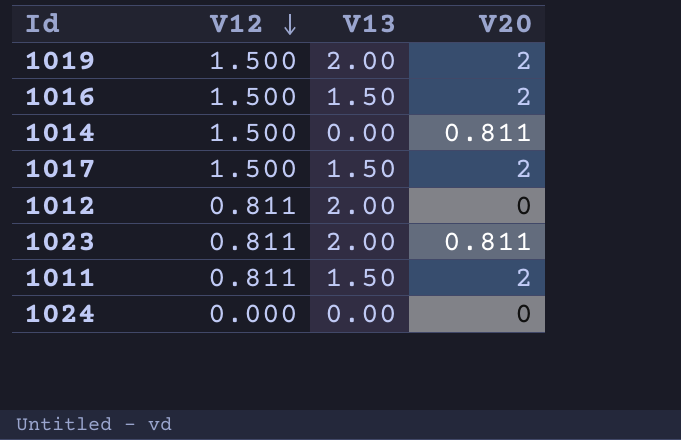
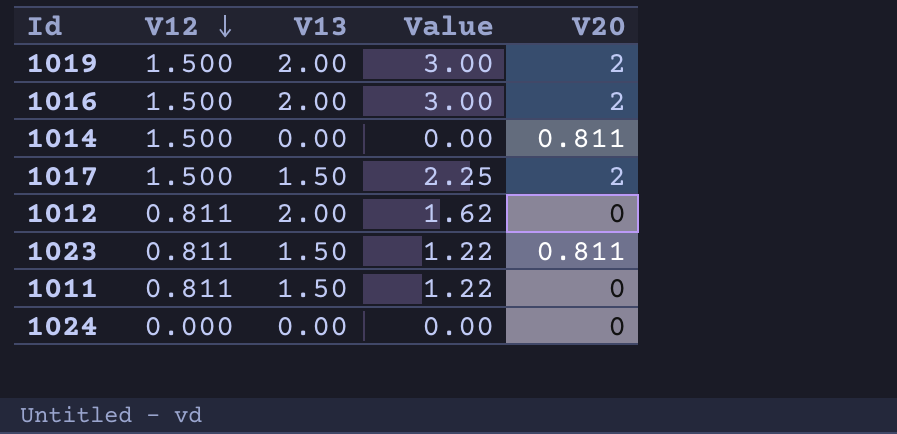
column Value | formula: none -> [V12] * [V13]
1016 | V13: 1.50 -> 2.00
1023 | V13: 2.00 -> 1.50
1011 | V20: 2 -> 0

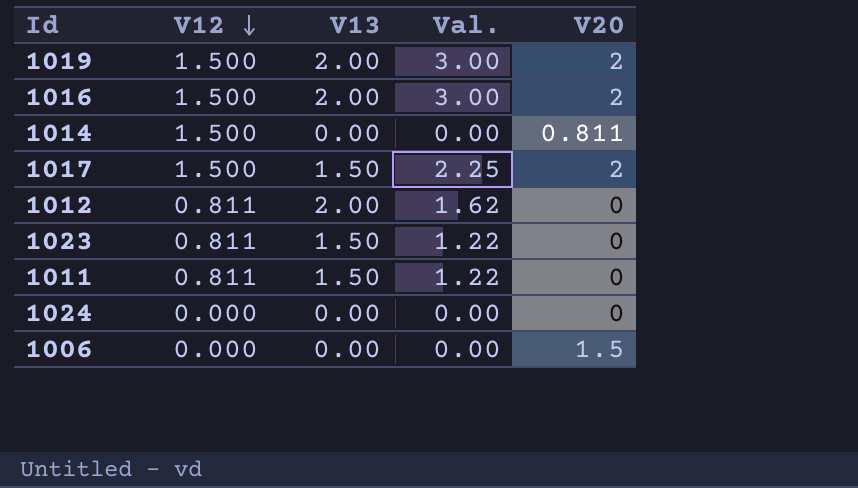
column name: Value -> Val.
1023 | V20: 0.811 -> 0
row 1006: none -> 0.000 | 0.00 | 0.00 | 1.5

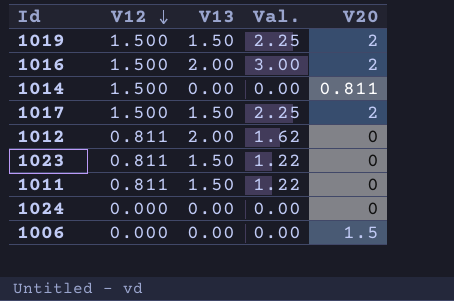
1019 | V13: 2.00 -> 1.50
1019 | Val.: 3.00 -> 2.25

